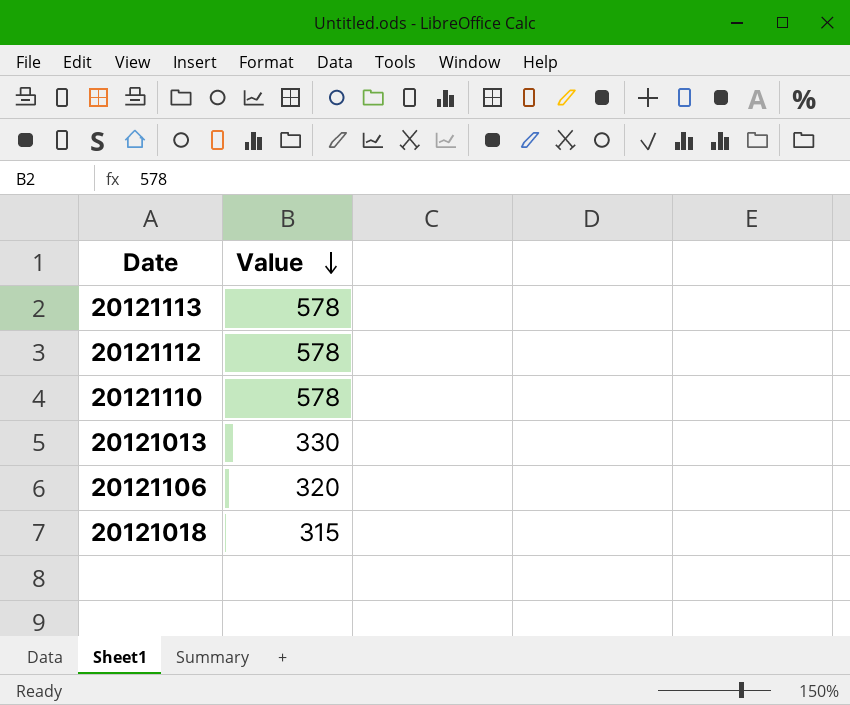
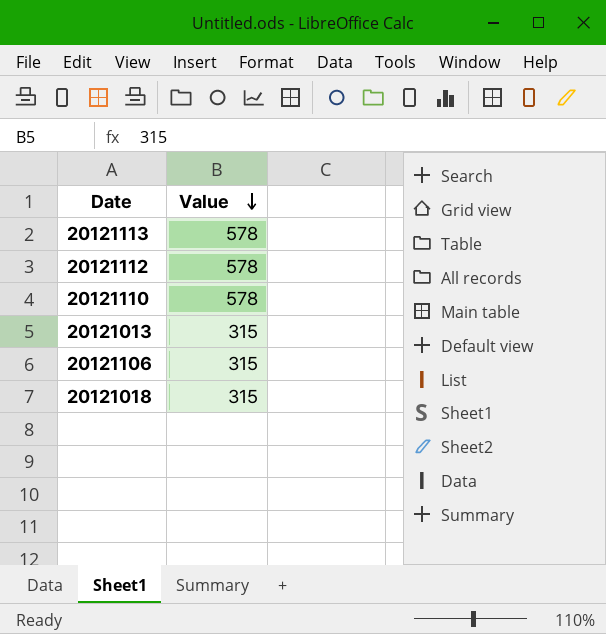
20121013 | Value: 330 -> 315
20121106 | Value: 320 -> 315

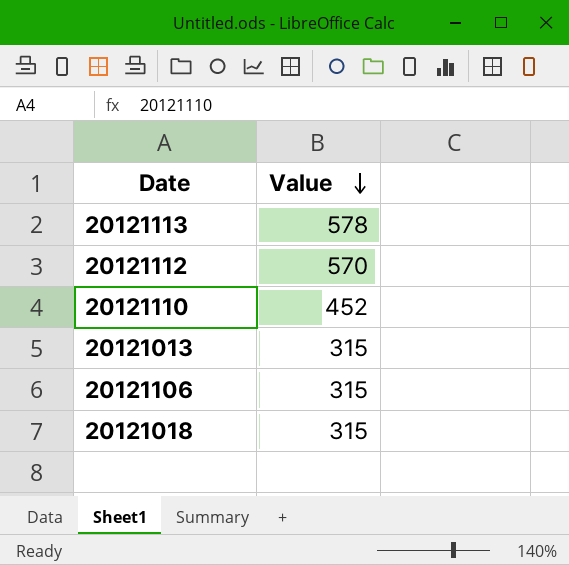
20121112 | Value: 578 -> 570
20121110 | Value: 578 -> 452

